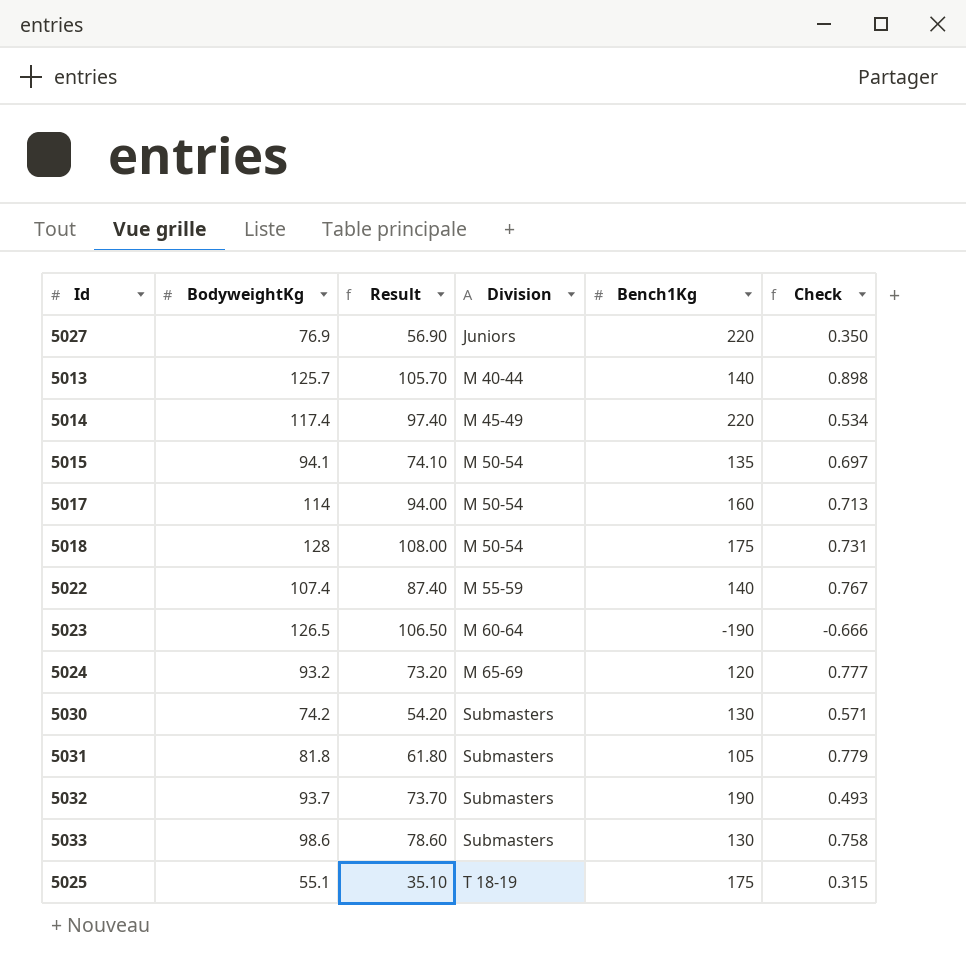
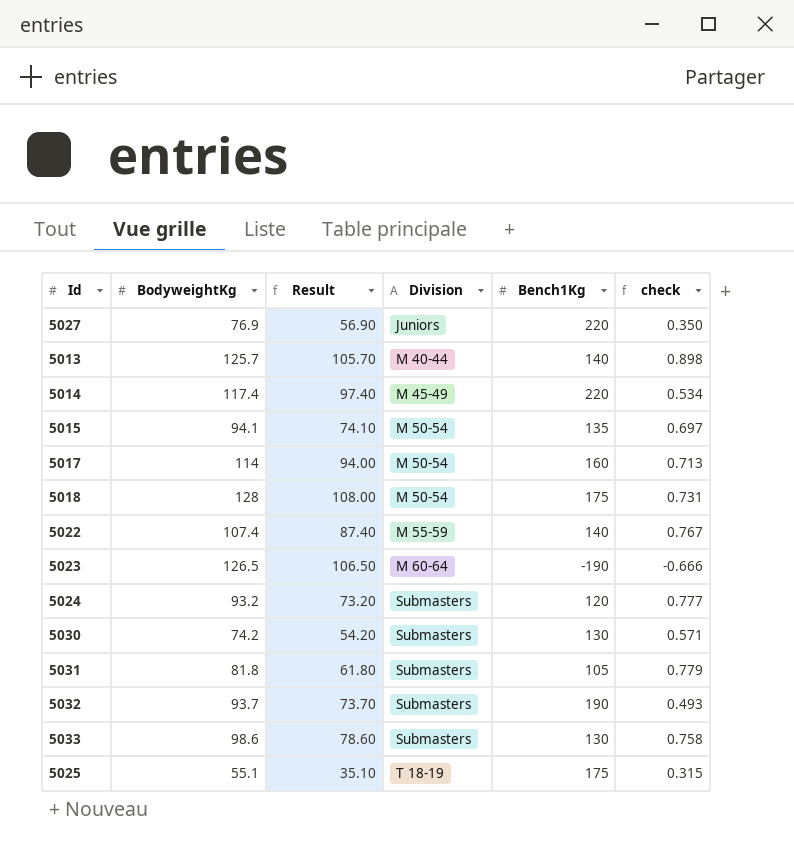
column name: Check -> check
5024 | Division: M 65-69 -> Submasters

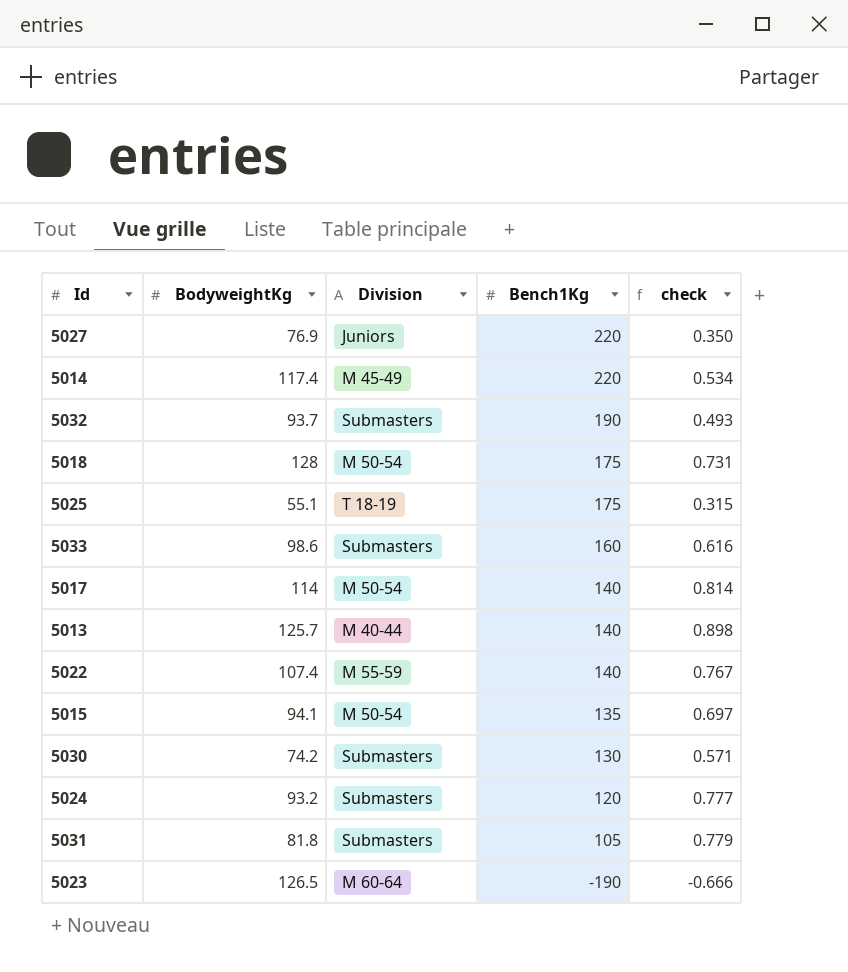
row order: Division ascending -> Bench1Kg descending
column Result | formula: [BodyweightKg] - 20 -> none
5033 | Bench1Kg: 130 -> 160
5033 | check: 0.758 -> 0.616
5017 | Bench1Kg: 160 -> 140
5017 | check: 0.713 -> 0.814

